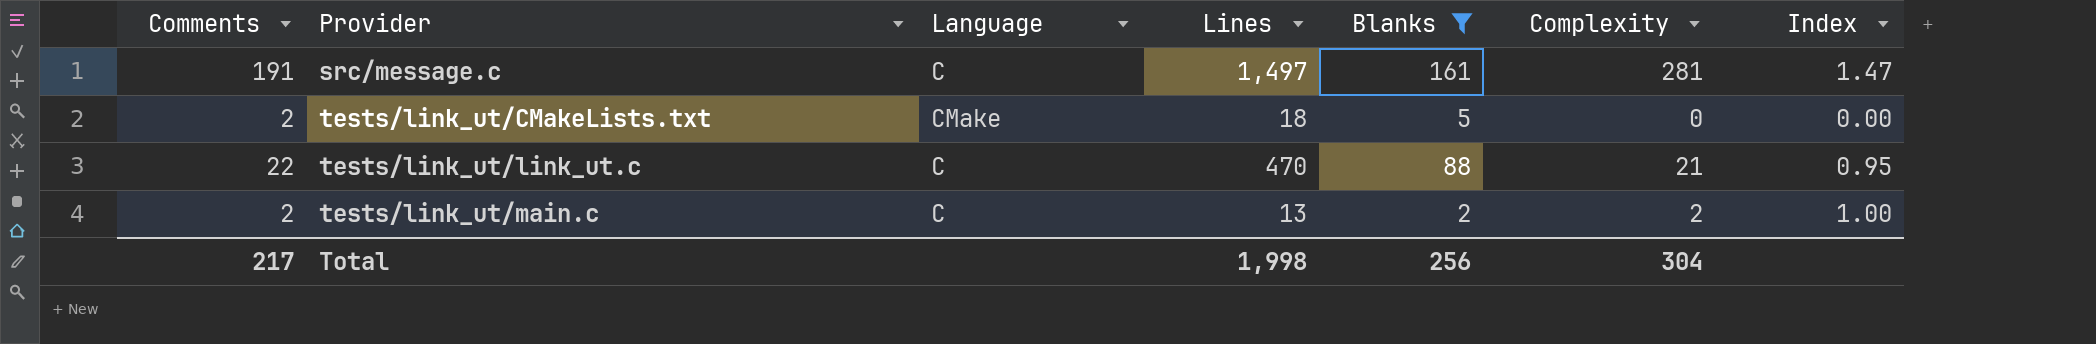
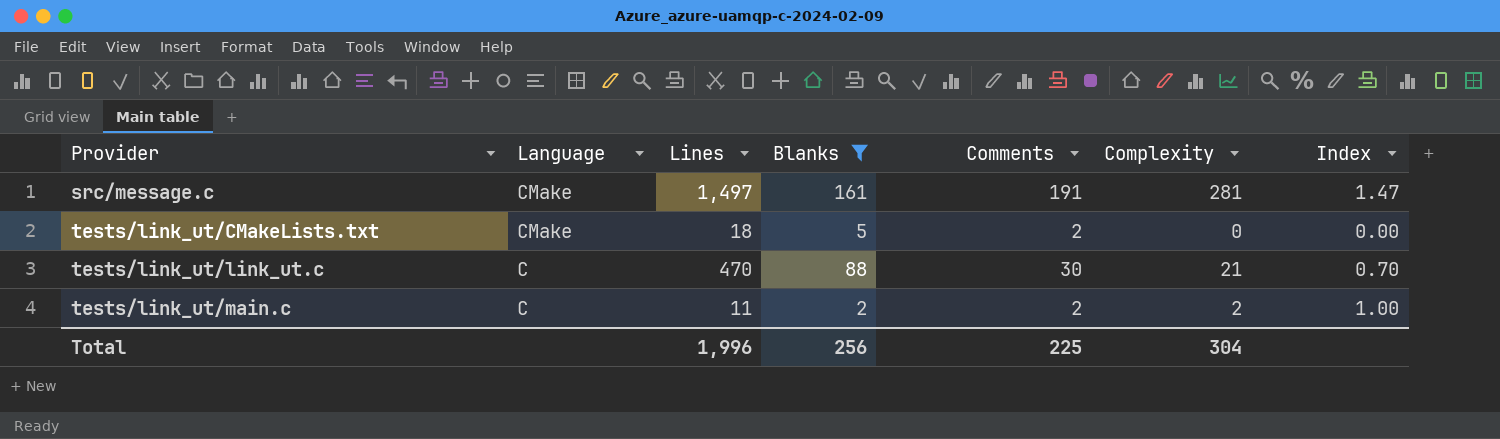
column Comments | position: 1 -> 5
src/message.c | Language: C -> CMake
tests/link_ut/link_ut.c | Comments: 22 -> 30
tests/link_ut/link_ut.c | Index: 0.95 -> 0.70
tests/link_ut/main.c | Lines: 13 -> 11
Total | Lines: 1,998 -> 1,996
Total | Comments: 217 -> 225

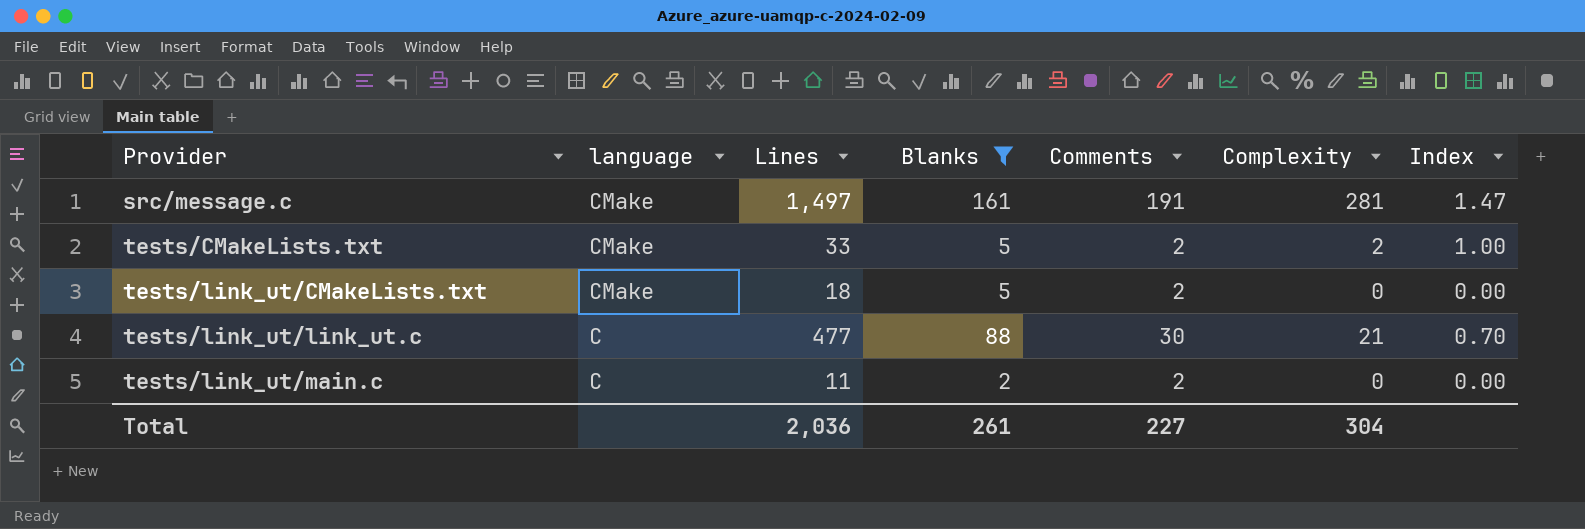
column name: Language -> language
row tests/CMakeLists.txt: none -> CMake | 33 | 5 | 2 | 2 | 1.00
tests/link_ut/link_ut.c | Lines: 470 -> 477
tests/link_ut/main.c | Complexity: 2 -> 0
tests/link_ut/main.c | Index: 1.00 -> 0.00
Total | Lines: 1,996 -> 2,036
Total | Blanks: 256 -> 261
Total | Comments: 225 -> 227

